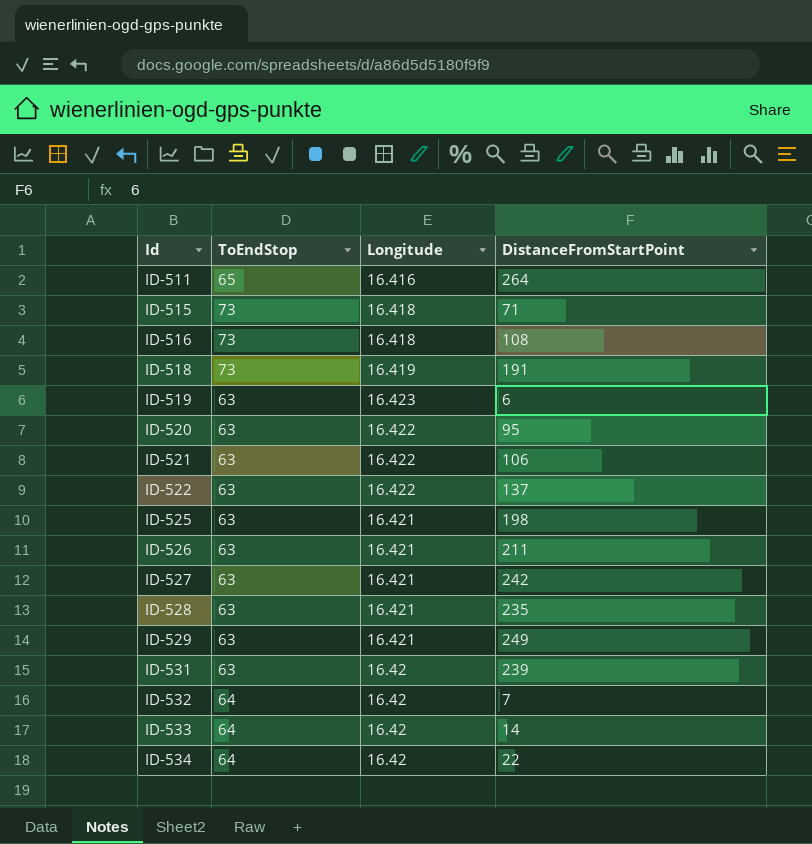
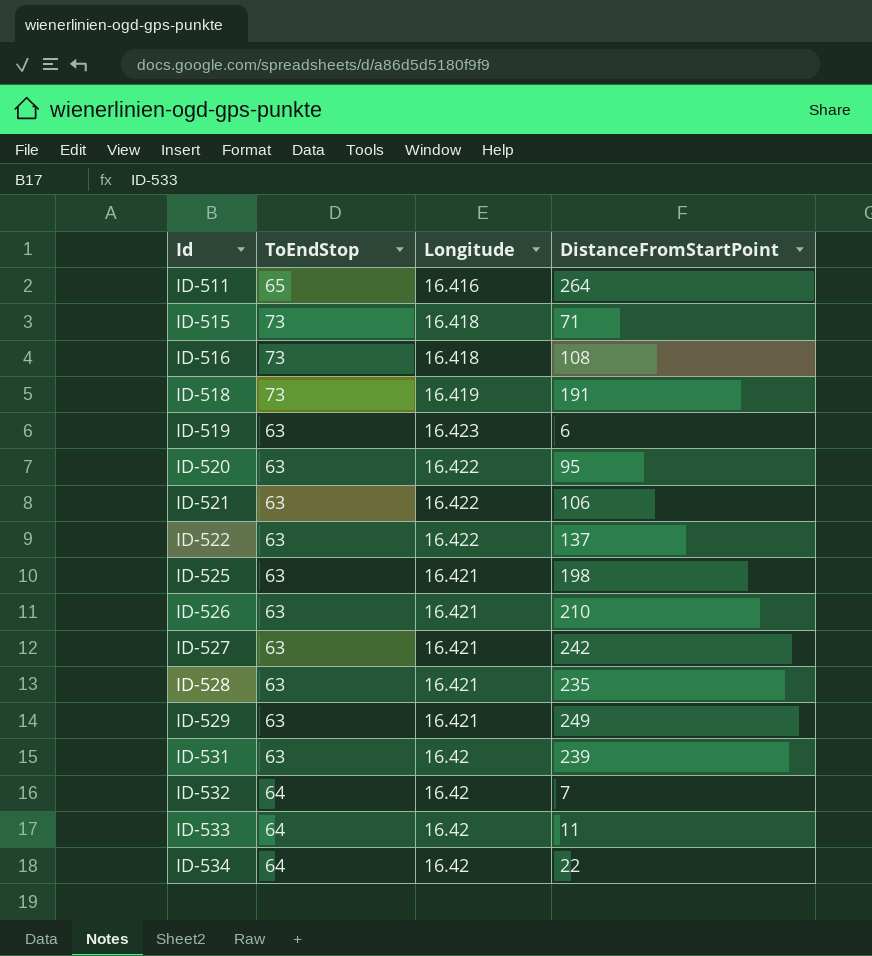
ID-526 | DistanceFromStartPoint: 211 -> 210
ID-533 | DistanceFromStartPoint: 14 -> 11

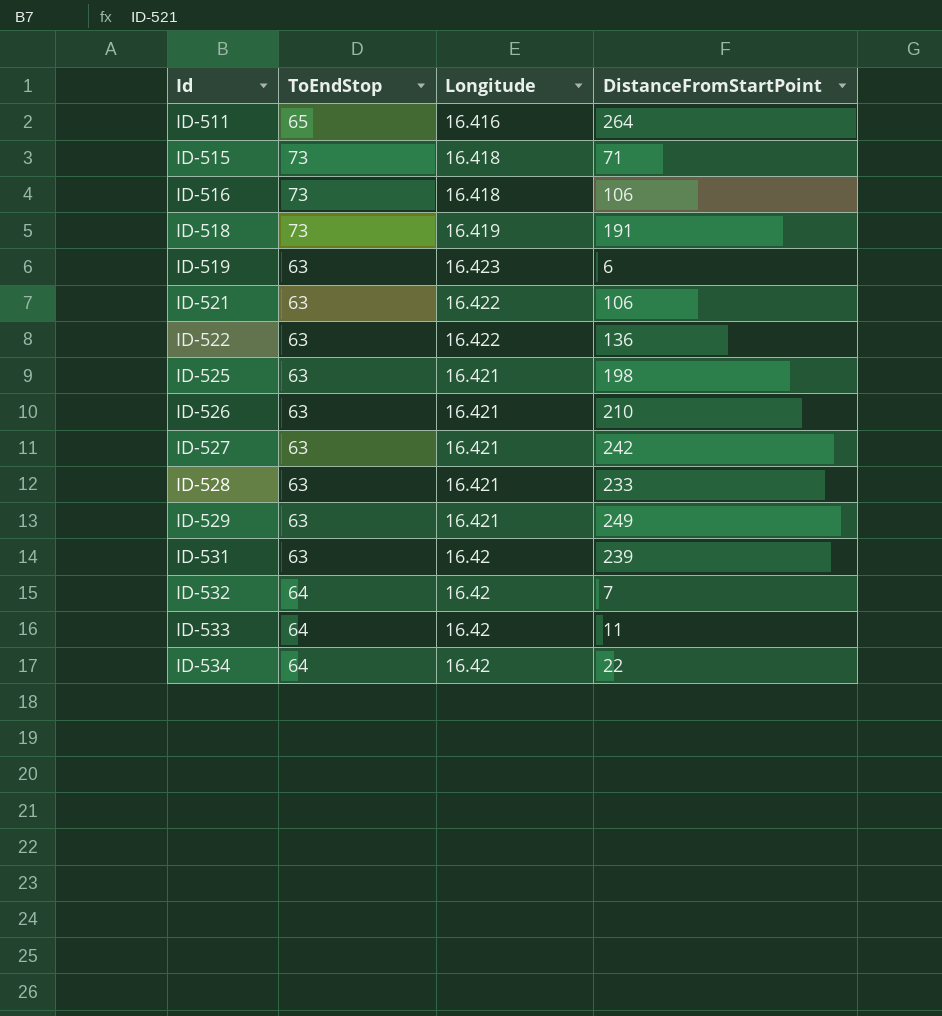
row ID-520: 63 | 16.422 | 95 -> none
ID-516 | DistanceFromStartPoint: 108 -> 106
ID-522 | DistanceFromStartPoint: 137 -> 136
ID-528 | DistanceFromStartPoint: 235 -> 233

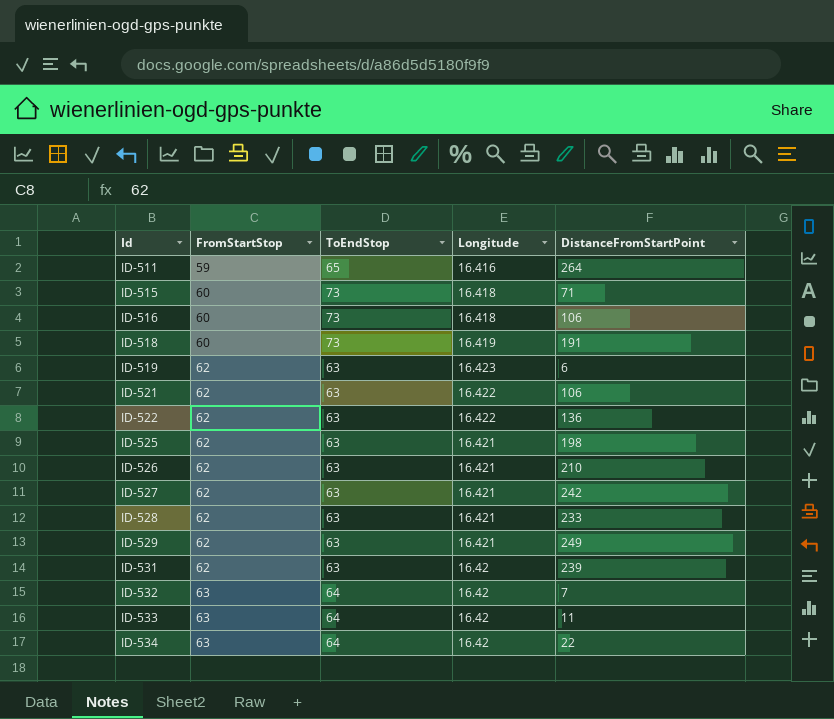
column FromStartStop | position: none -> 2

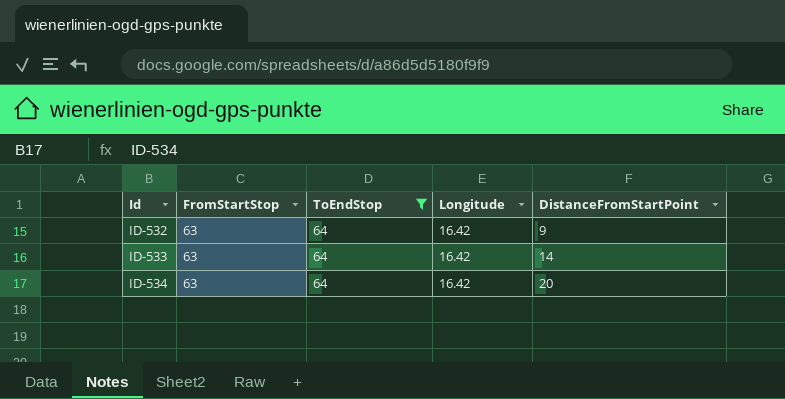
filter: none -> ToEndStop = 64
ID-532 | DistanceFromStartPoint: 7 -> 9
ID-533 | DistanceFromStartPoint: 11 -> 14
ID-534 | DistanceFromStartPoint: 22 -> 20

